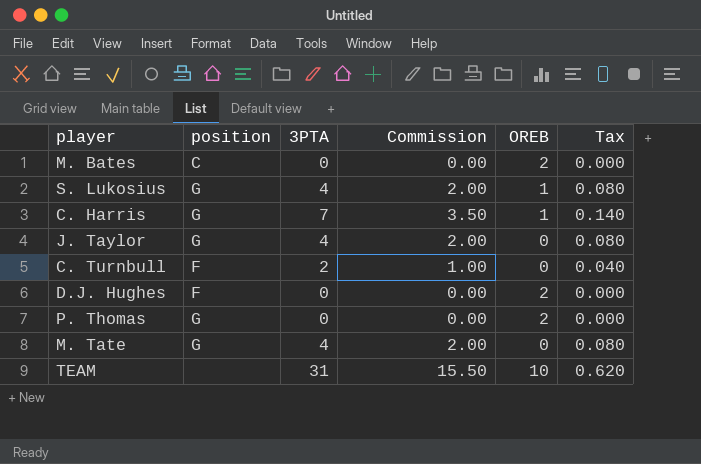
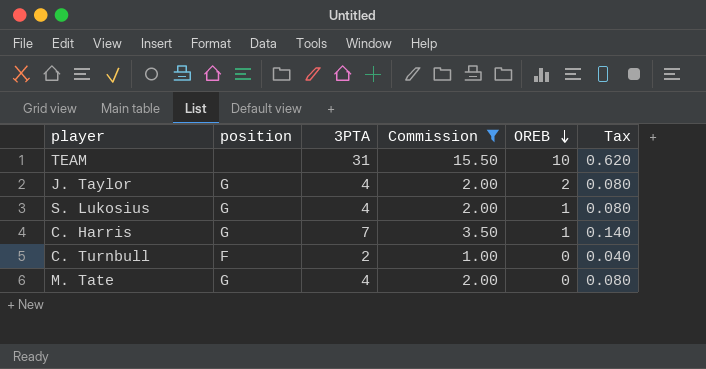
filter: none -> Commission != 0.00
row order: none -> OREB descending
J. Taylor | OREB: 0 -> 2

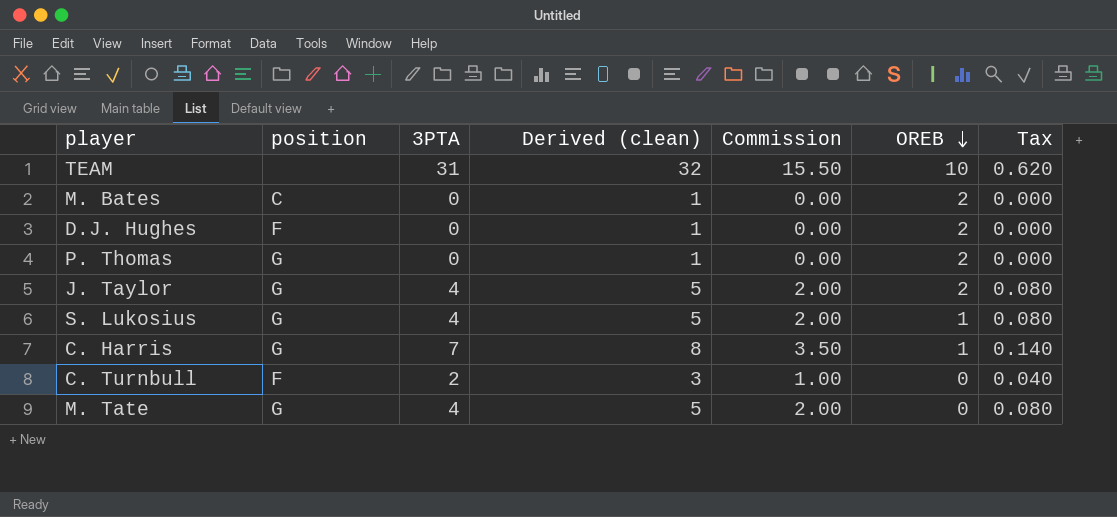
filter: Commission != 0.00 -> none
column Derived (clean) | formula: none -> [3PTA] + 1

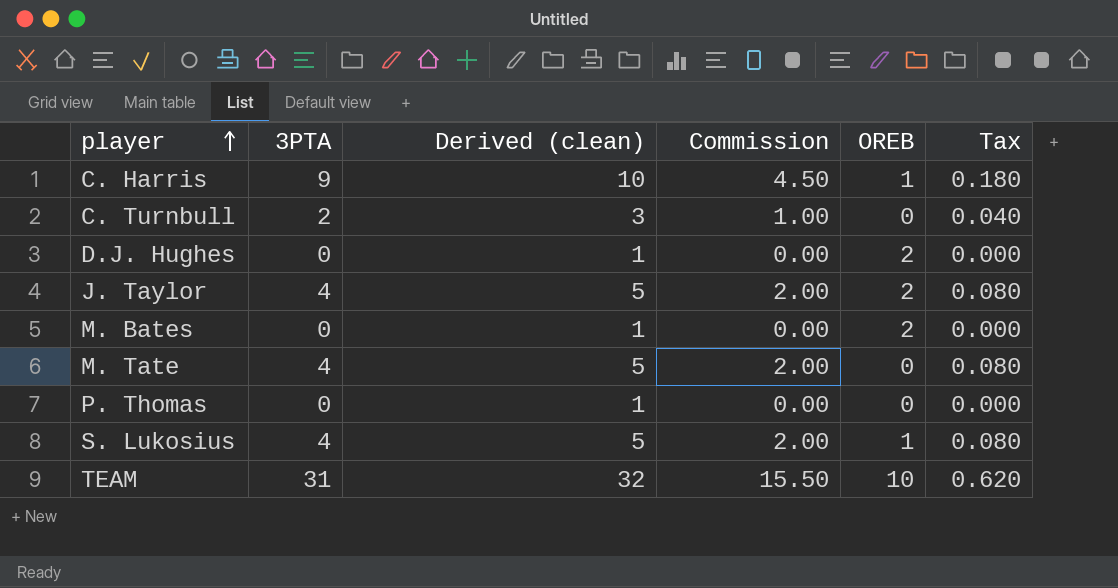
row order: OREB descending -> player ascending
column position | position: 2 -> none
C. Harris | 3PTA: 7 -> 9
C. Harris | Derived (clean): 8 -> 10
C. Harris | Commission: 3.50 -> 4.50
C. Harris | Tax: 0.140 -> 0.180
P. Thomas | OREB: 2 -> 0

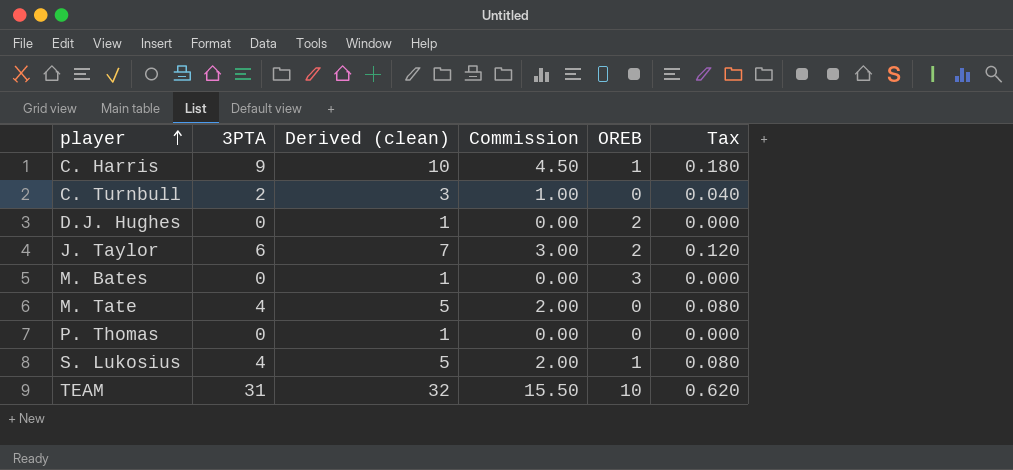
J. Taylor | 3PTA: 4 -> 6
J. Taylor | Derived (clean): 5 -> 7
J. Taylor | Commission: 2.00 -> 3.00
J. Taylor | Tax: 0.080 -> 0.120
M. Bates | OREB: 2 -> 3

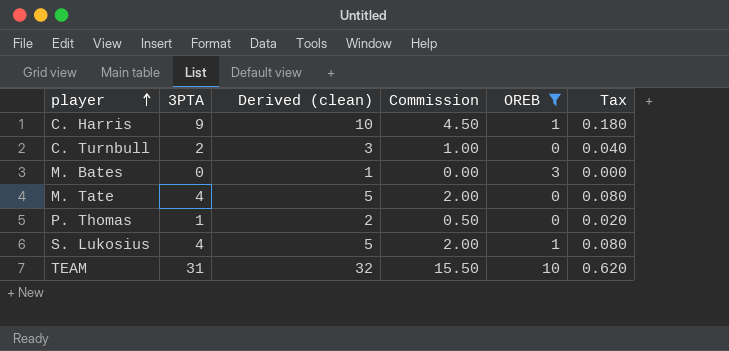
filter: none -> OREB != 2
P. Thomas | 3PTA: 0 -> 1
P. Thomas | Derived (clean): 1 -> 2
P. Thomas | Commission: 0.00 -> 0.50
P. Thomas | Tax: 0.000 -> 0.020

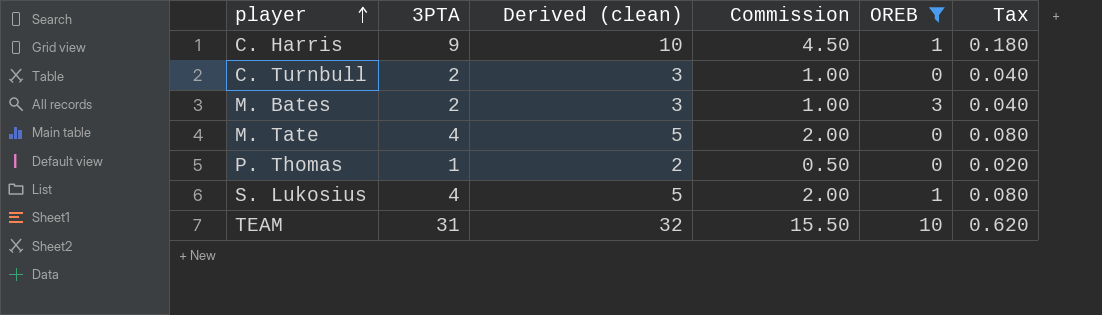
M. Bates | 3PTA: 0 -> 2
M. Bates | Derived (clean): 1 -> 3
M. Bates | Commission: 0.00 -> 1.00
M. Bates | Tax: 0.000 -> 0.040

